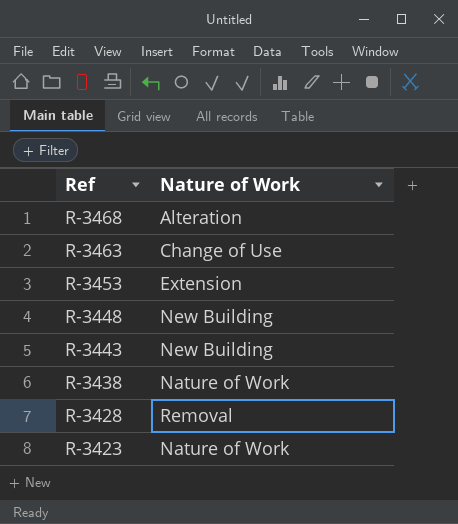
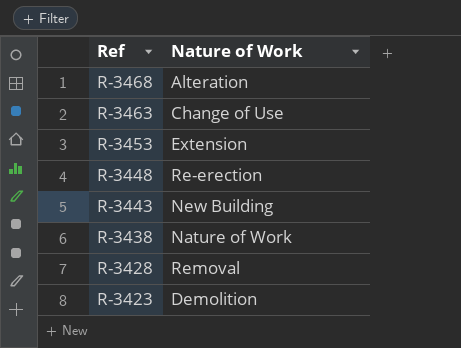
R-3448 | Nature of Work: New Building -> Re-erection
R-3423 | Nature of Work: Nature of Work -> Demolition

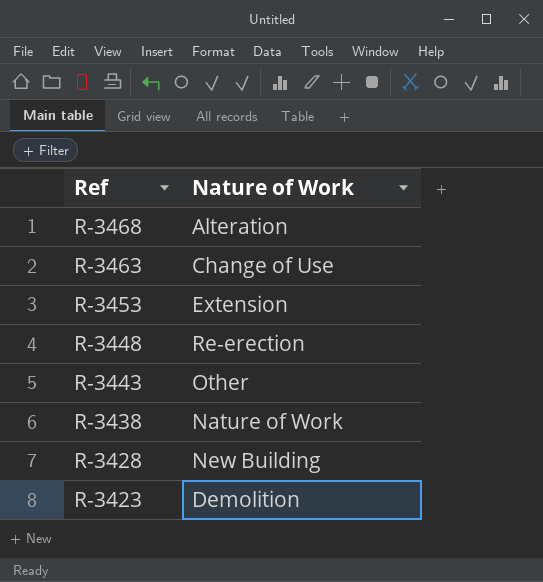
R-3443 | Nature of Work: New Building -> Other
R-3428 | Nature of Work: Removal -> New Building

